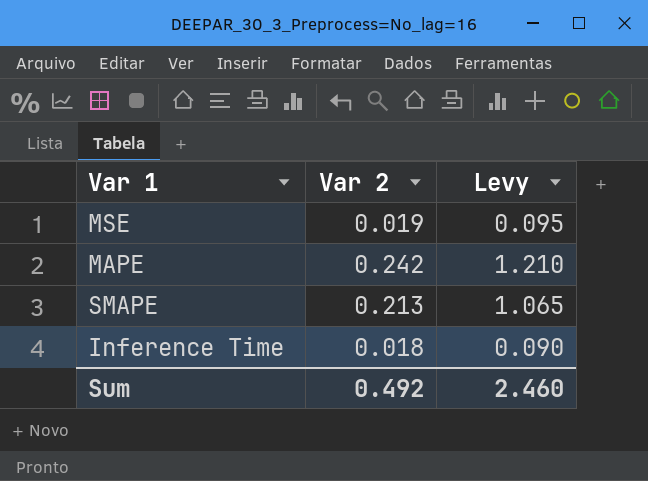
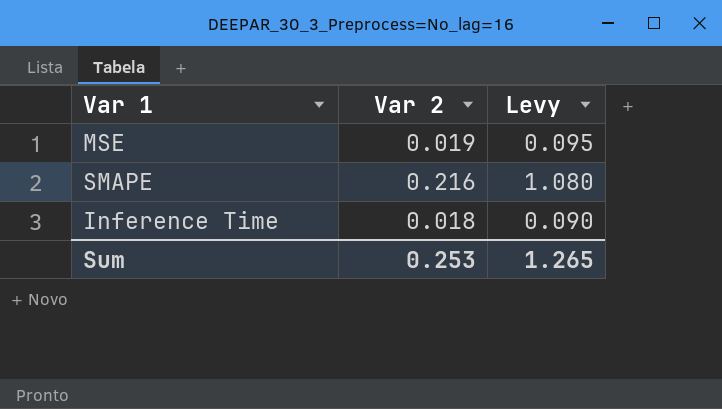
row MAPE: 0.242 | 1.210 -> none
SMAPE | Var 2: 0.213 -> 0.216
SMAPE | Levy: 1.065 -> 1.080
Sum | Var 2: 0.492 -> 0.253
Sum | Levy: 2.460 -> 1.265

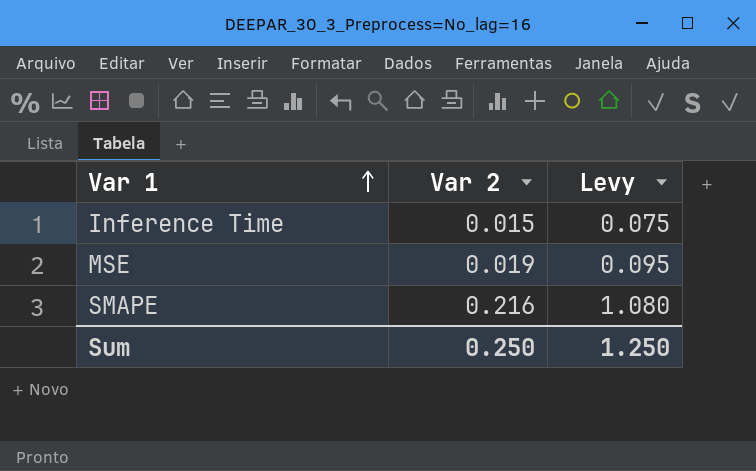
row order: none -> Var 1 ascending
Inference Time | Var 2: 0.018 -> 0.015
Inference Time | Levy: 0.090 -> 0.075
Sum | Var 2: 0.253 -> 0.250
Sum | Levy: 1.265 -> 1.250

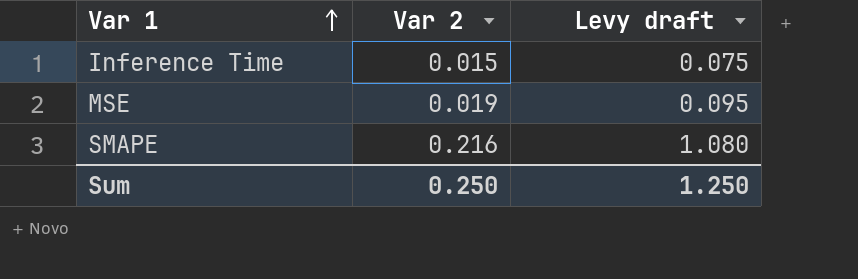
column name: Levy -> Levy draft

